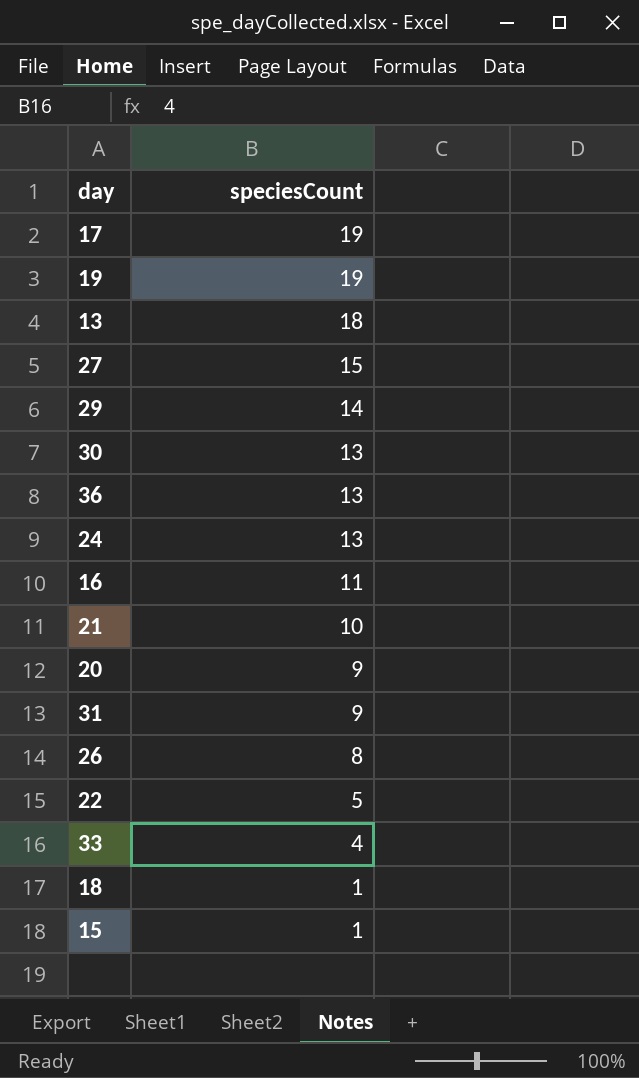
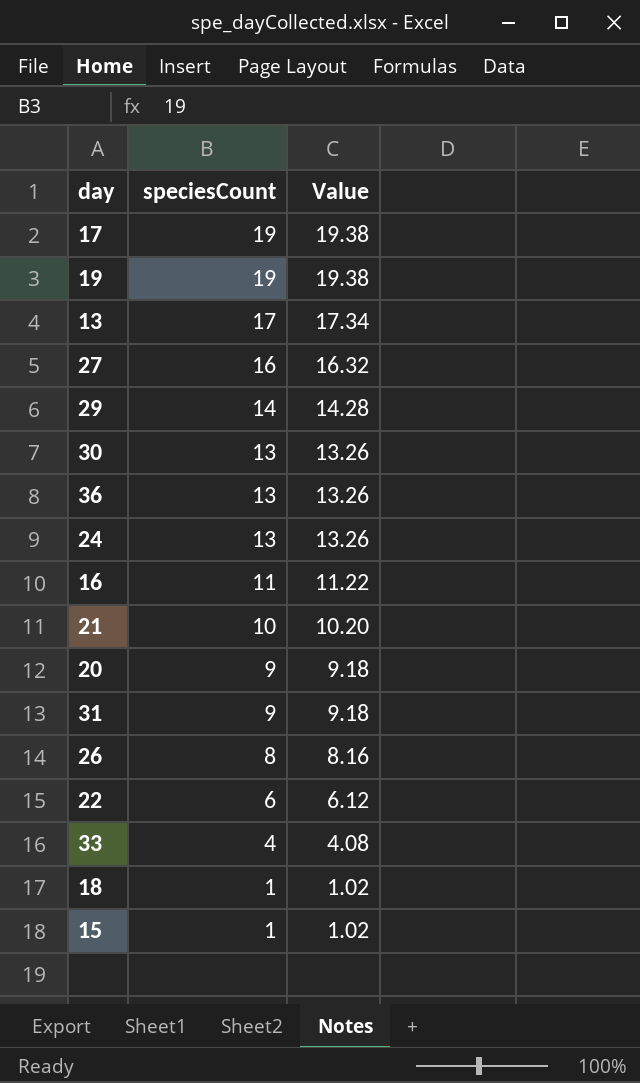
column Value | formula: none -> [speciesCount] * 1.02
13 | speciesCount: 18 -> 17
27 | speciesCount: 15 -> 16
22 | speciesCount: 5 -> 6

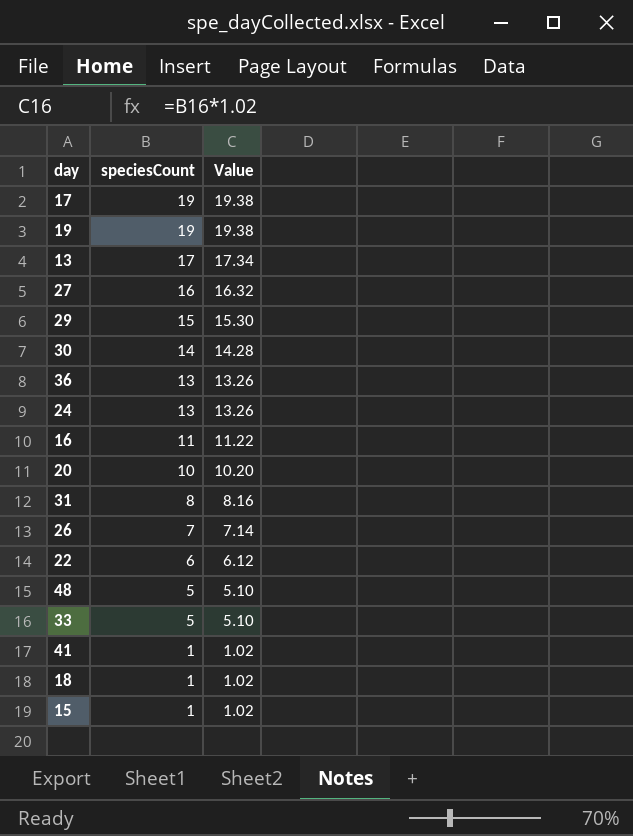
row 21: 10 | 10.20 -> none
29 | speciesCount: 14 -> 15
29 | Value: 14.28 -> 15.30
30 | speciesCount: 13 -> 14
30 | Value: 13.26 -> 14.28
20 | speciesCount: 9 -> 10
20 | Value: 9.18 -> 10.20
31 | speciesCount: 9 -> 8
31 | Value: 9.18 -> 8.16
26 | speciesCount: 8 -> 7
26 | Value: 8.16 -> 7.14
row 48: none -> 5 | 5.10
33 | speciesCount: 4 -> 5
33 | Value: 4.08 -> 5.10
row 41: none -> 1 | 1.02

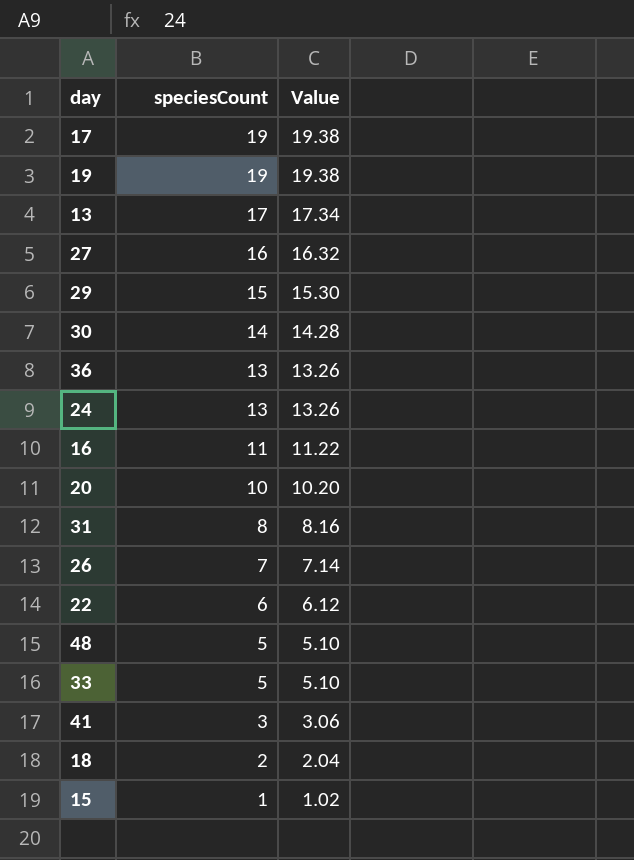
41 | speciesCount: 1 -> 3
41 | Value: 1.02 -> 3.06
18 | speciesCount: 1 -> 2
18 | Value: 1.02 -> 2.04

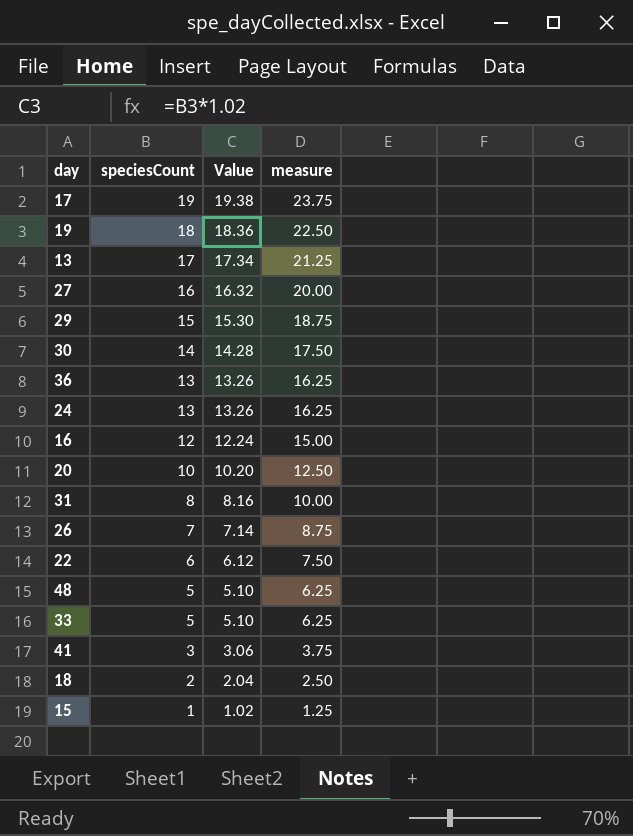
column measure | formula: none -> [speciesCount] * 1.25
19 | speciesCount: 19 -> 18
19 | Value: 19.38 -> 18.36
16 | speciesCount: 11 -> 12
16 | Value: 11.22 -> 12.24

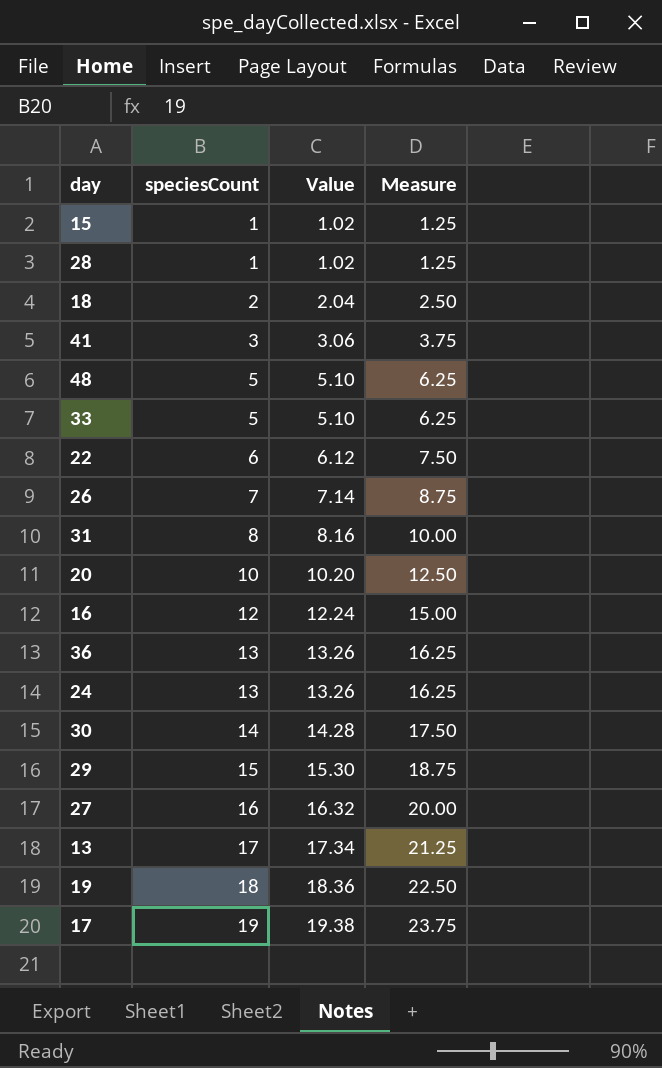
row order: speciesCount descending -> speciesCount ascending
column name: measure -> Measure
row 28: none -> 1 | 1.02 | 1.25

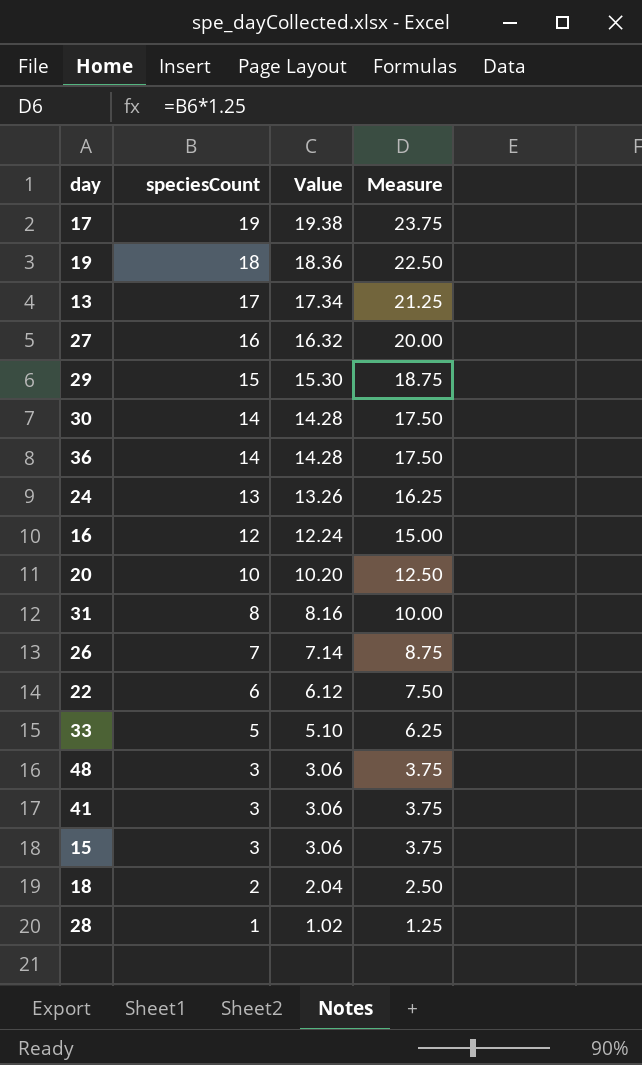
row order: speciesCount ascending -> speciesCount descending
36 | speciesCount: 13 -> 14
36 | Value: 13.26 -> 14.28
36 | Measure: 16.25 -> 17.50
48 | speciesCount: 5 -> 3
48 | Value: 5.10 -> 3.06
48 | Measure: 6.25 -> 3.75
15 | speciesCount: 1 -> 3
15 | Value: 1.02 -> 3.06
15 | Measure: 1.25 -> 3.75

